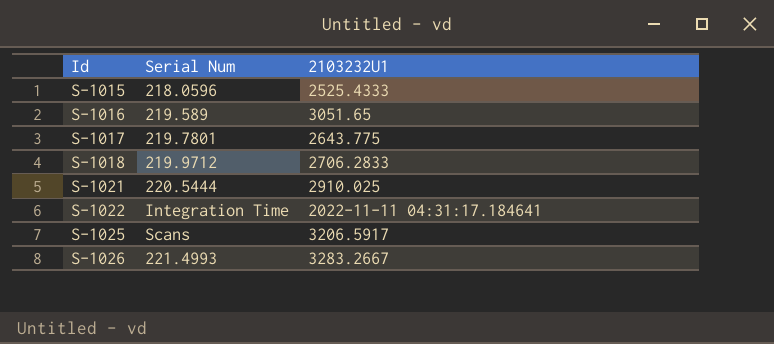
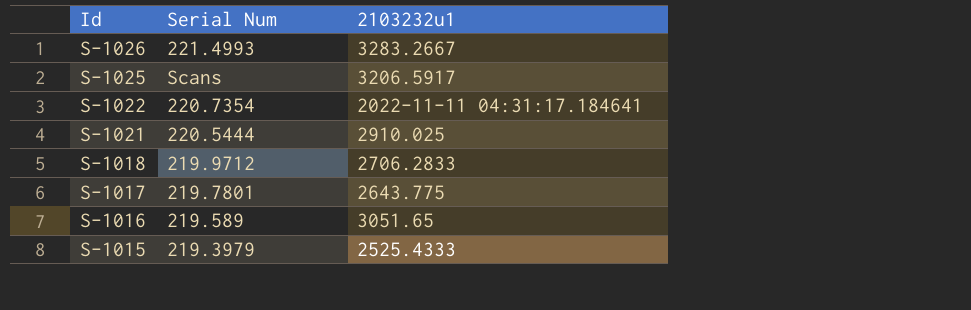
row order: Id ascending -> Id descending
column name: 2103232U1 -> 2103232u1
S-1022 | Serial Num: Integration Time -> 220.7354
S-1015 | Serial Num: 218.0596 -> 219.3979

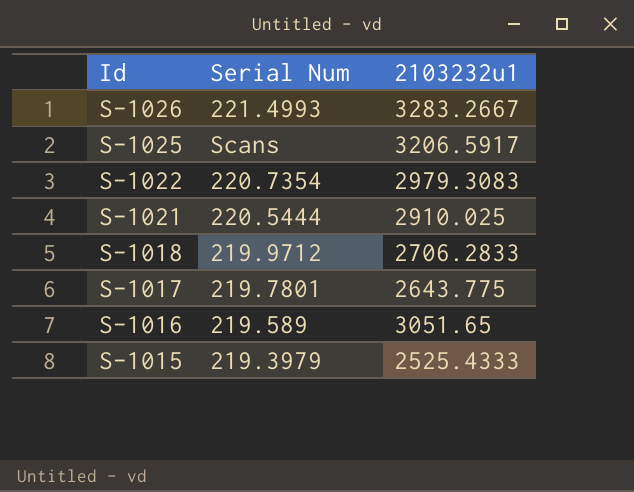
S-1022 | 2103232u1: 2022-11-11 04:31:17.184641 -> 2979.3083

